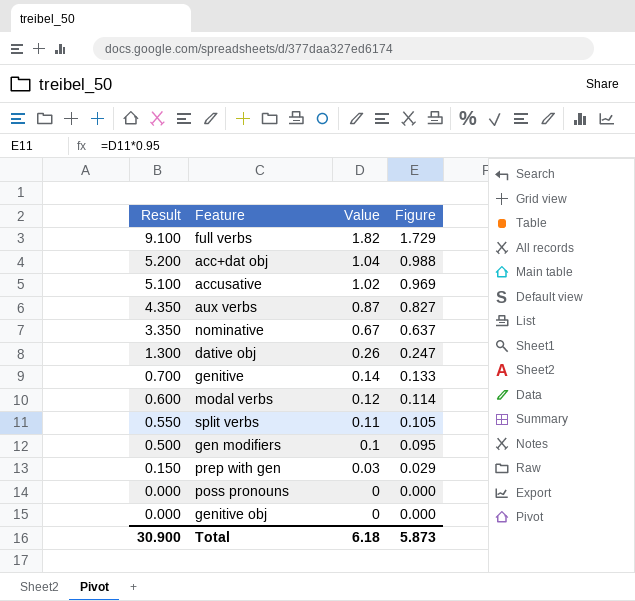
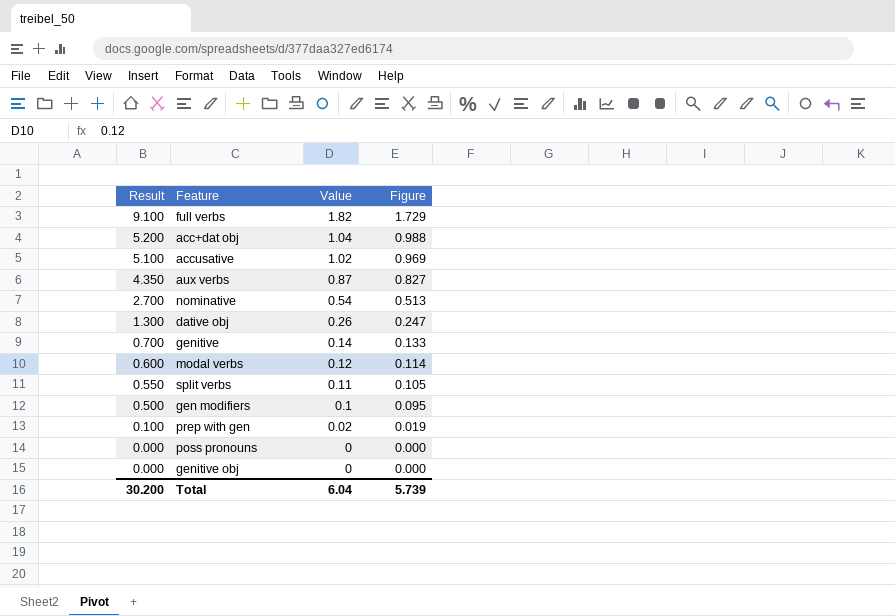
nominative | Result: 3.350 -> 2.700
nominative | Value: 0.67 -> 0.54
nominative | Figure: 0.637 -> 0.513
prep with gen | Result: 0.150 -> 0.100
prep with gen | Value: 0.03 -> 0.02
prep with gen | Figure: 0.029 -> 0.019
Total | Result: 30.900 -> 30.200
Total | Value: 6.18 -> 6.04
Total | Figure: 5.873 -> 5.739

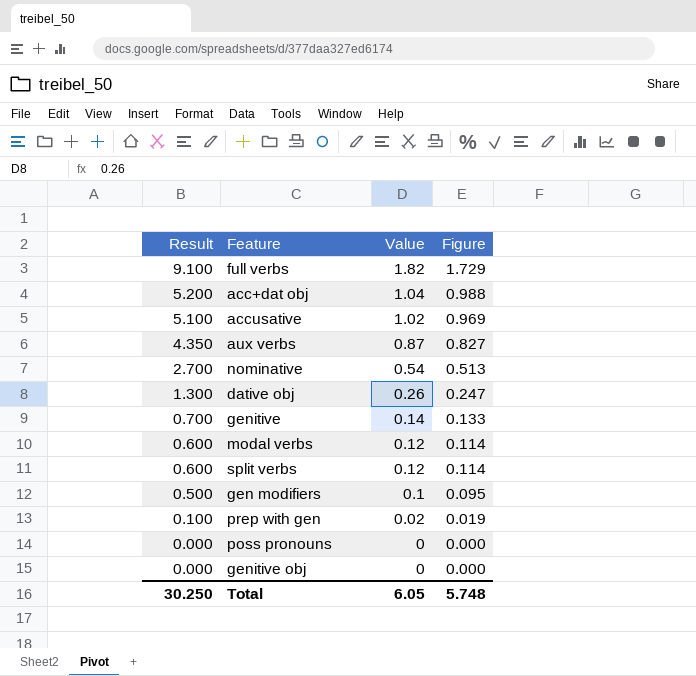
split verbs | Result: 0.550 -> 0.600
split verbs | Value: 0.11 -> 0.12
split verbs | Figure: 0.105 -> 0.114
Total | Result: 30.200 -> 30.250
Total | Value: 6.04 -> 6.05
Total | Figure: 5.739 -> 5.748

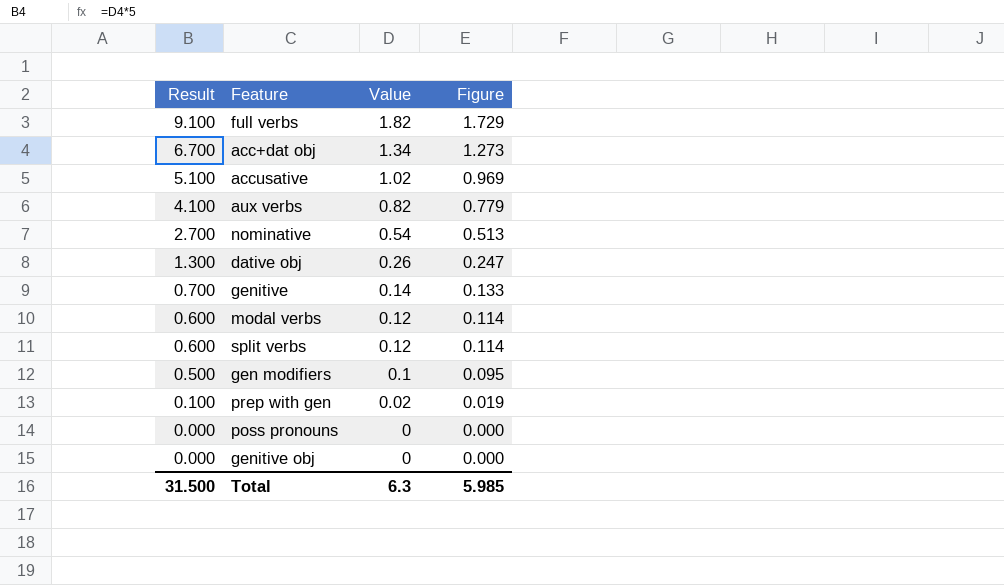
acc+dat obj | Result: 5.200 -> 6.700
acc+dat obj | Value: 1.04 -> 1.34
acc+dat obj | Figure: 0.988 -> 1.273
aux verbs | Result: 4.350 -> 4.100
aux verbs | Value: 0.87 -> 0.82
aux verbs | Figure: 0.827 -> 0.779
Total | Result: 30.250 -> 31.500
Total | Value: 6.05 -> 6.3
Total | Figure: 5.748 -> 5.985

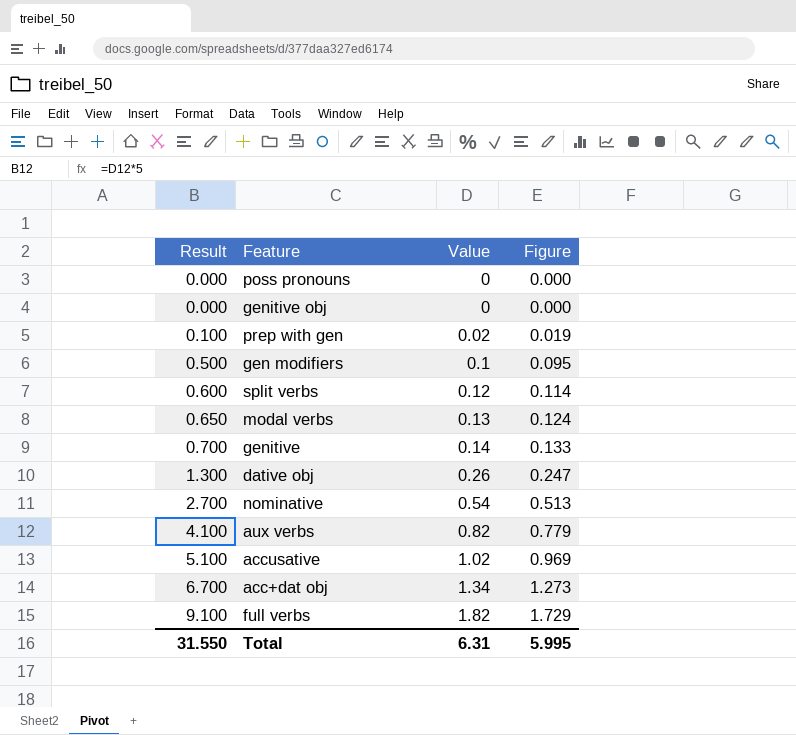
row order: Result descending -> Result ascending
modal verbs | Result: 0.600 -> 0.650
modal verbs | Value: 0.12 -> 0.13
modal verbs | Figure: 0.114 -> 0.124
Total | Result: 31.500 -> 31.550
Total | Value: 6.3 -> 6.31
Total | Figure: 5.985 -> 5.995

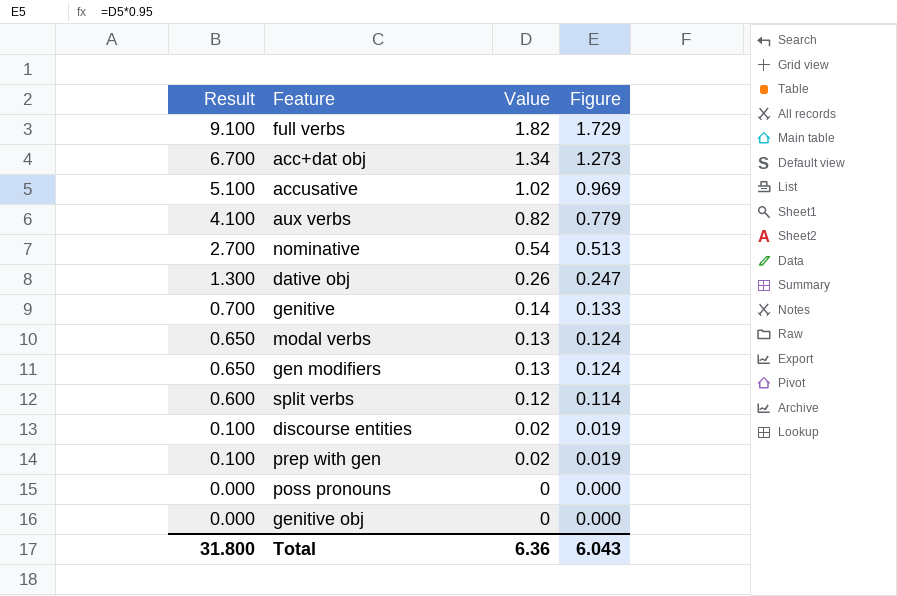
row order: Result ascending -> Result descending
gen modifiers | Result: 0.500 -> 0.650
gen modifiers | Value: 0.1 -> 0.13
gen modifiers | Figure: 0.095 -> 0.124
row discourse entities: none -> 0.100 | 0.02 | 0.019
Total | Result: 31.550 -> 31.800
Total | Value: 6.31 -> 6.36
Total | Figure: 5.995 -> 6.043

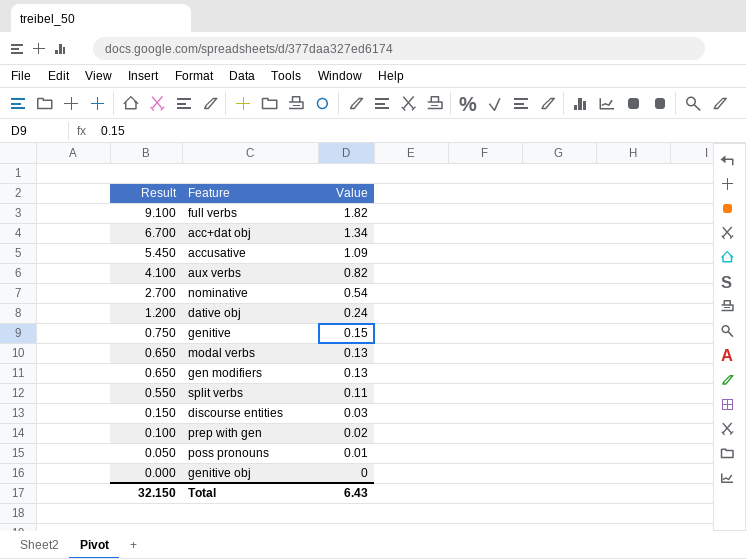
column Figure | formula: [Value] * 0.95 -> none
accusative | Result: 5.100 -> 5.450
accusative | Value: 1.02 -> 1.09
dative obj | Result: 1.300 -> 1.200
dative obj | Value: 0.26 -> 0.24
genitive | Result: 0.700 -> 0.750
genitive | Value: 0.14 -> 0.15
split verbs | Result: 0.600 -> 0.550
split verbs | Value: 0.12 -> 0.11
discourse entities | Result: 0.100 -> 0.150
discourse entities | Value: 0.02 -> 0.03
poss pronouns | Result: 0.000 -> 0.050
poss pronouns | Value: 0 -> 0.01
Total | Result: 31.800 -> 32.150
Total | Value: 6.36 -> 6.43

